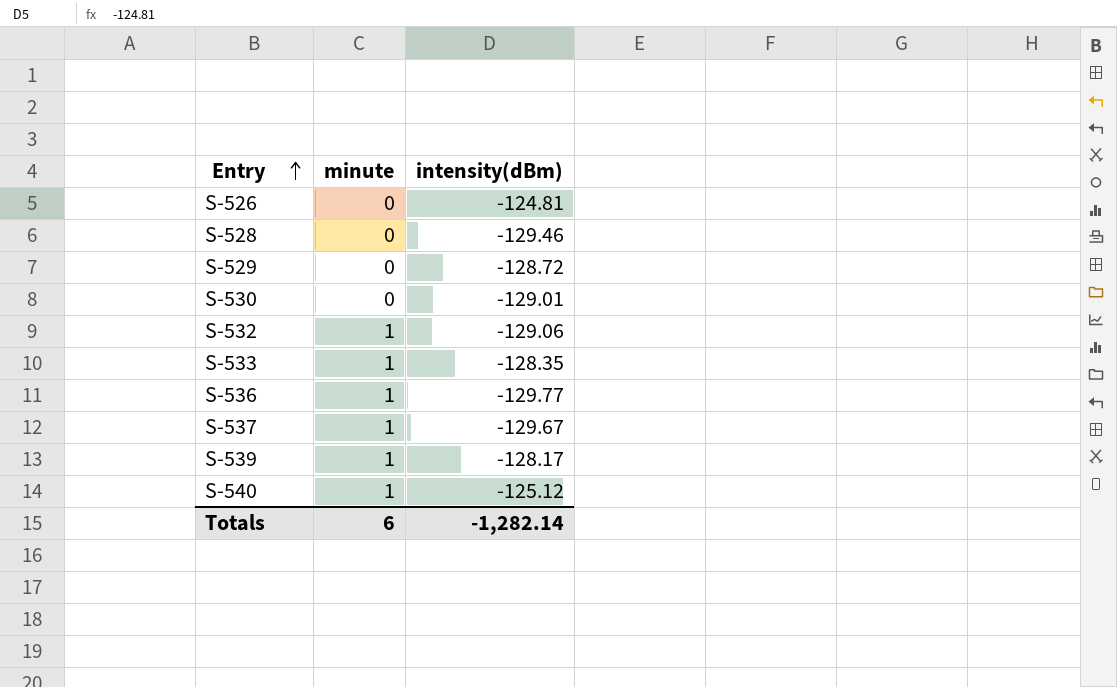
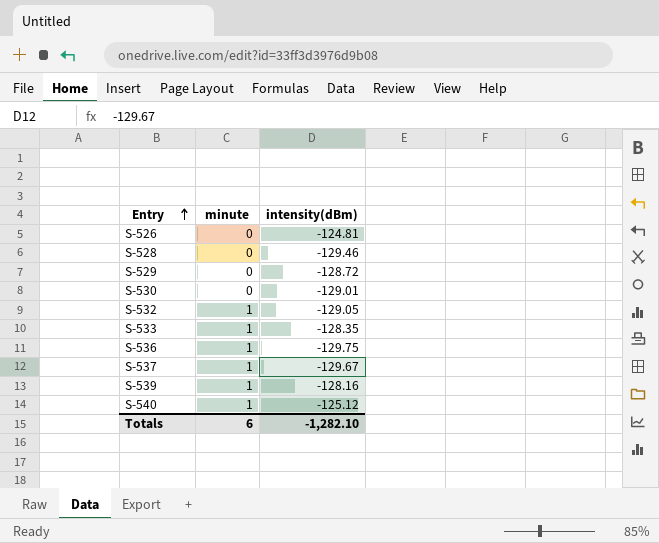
S-532 | intensity(dBm): -129.06 -> -129.05
S-536 | intensity(dBm): -129.77 -> -129.75
S-539 | intensity(dBm): -128.17 -> -128.16
Totals | intensity(dBm): -1,282.14 -> -1,282.10

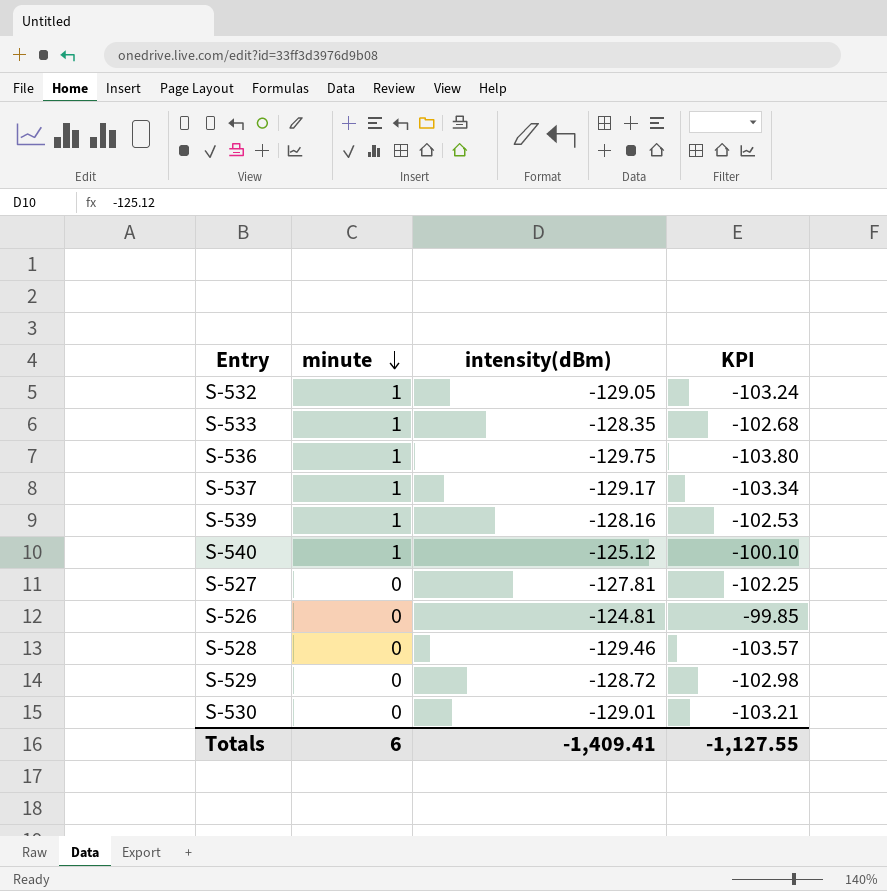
row order: Entry ascending -> minute descending
column KPI | formula: none -> [intensity(dBm)] * 0.8
S-537 | intensity(dBm): -129.67 -> -129.17
row S-527: none -> 0 | -127.81 | -102.25
Totals | intensity(dBm): -1,282.10 -> -1,409.41

